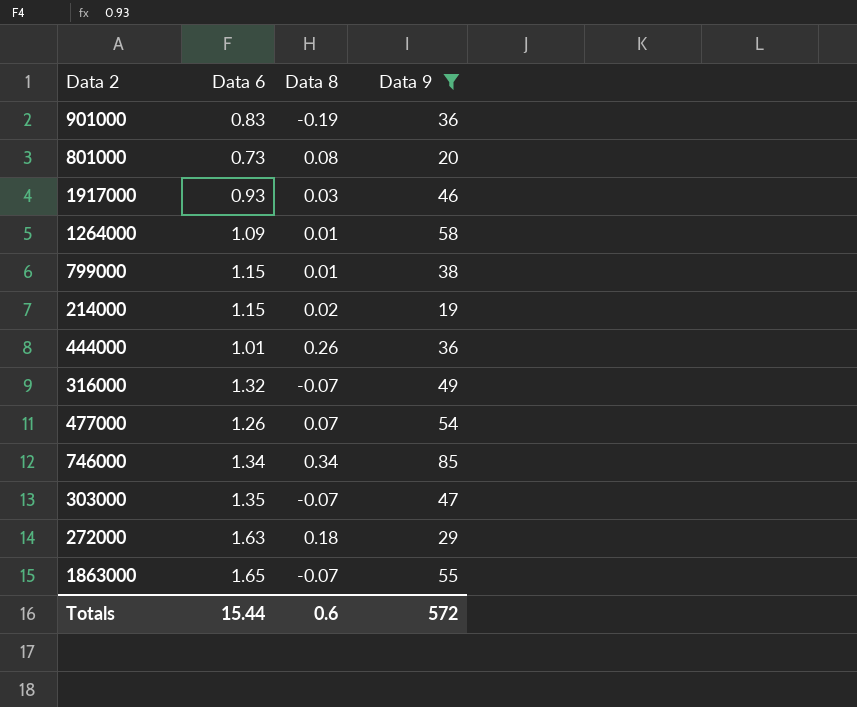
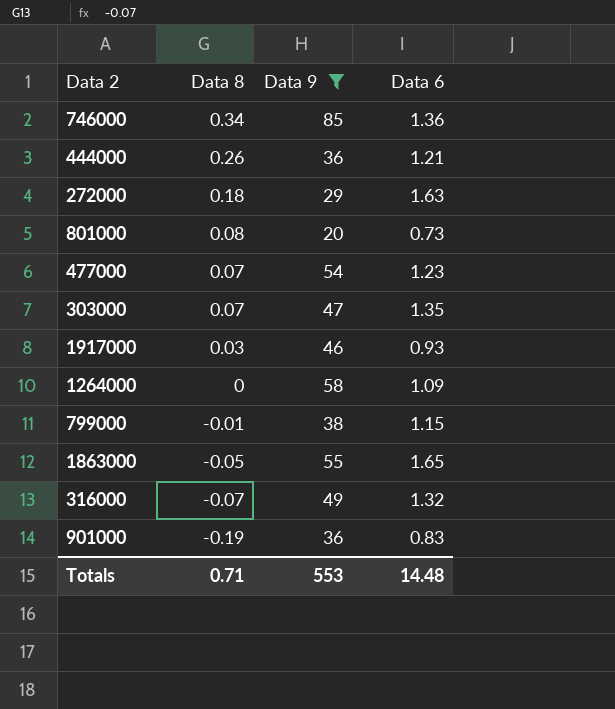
row order: none -> Data 8 descending
column Data 6 | position: 2 -> 4
row 214000: 1.15 | 0.02 | 19 -> none
746000 | Data 6: 1.34 -> 1.36
444000 | Data 6: 1.01 -> 1.21
477000 | Data 6: 1.26 -> 1.23
303000 | Data 8: -0.07 -> 0.07
1264000 | Data 8: 0.01 -> 0
799000 | Data 8: 0.01 -> -0.01
1863000 | Data 8: -0.07 -> -0.05
Totals | Data 8: 0.6 -> 0.71
Totals | Data 9: 572 -> 553
Totals | Data 6: 15.44 -> 14.48

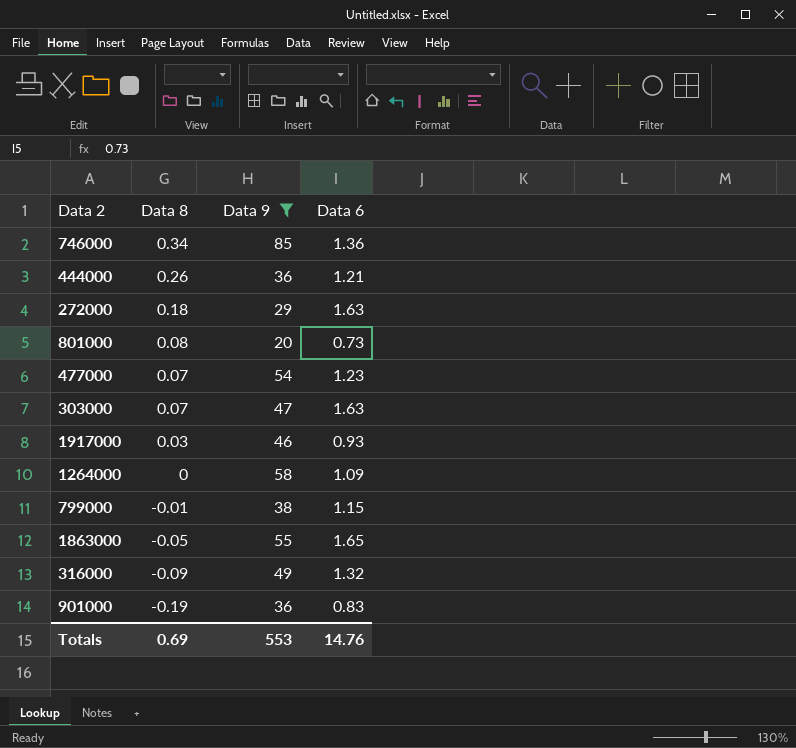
303000 | Data 6: 1.35 -> 1.63
316000 | Data 8: -0.07 -> -0.09
Totals | Data 8: 0.71 -> 0.69
Totals | Data 6: 14.48 -> 14.76

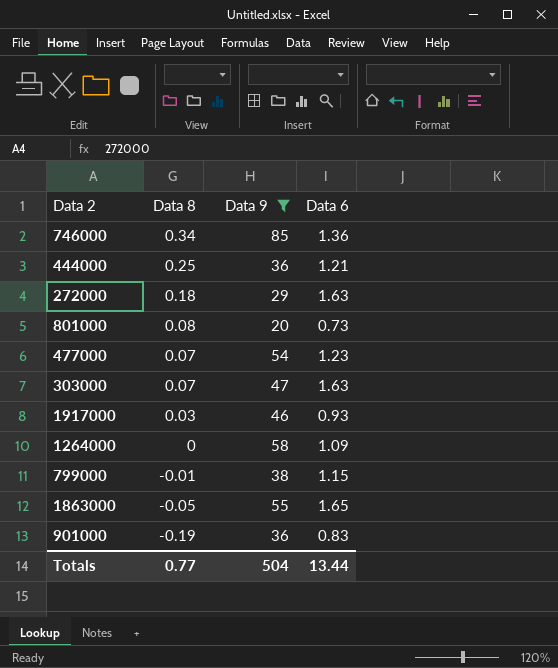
row 316000: -0.09 | 49 | 1.32 -> none
444000 | Data 8: 0.26 -> 0.25
Totals | Data 8: 0.69 -> 0.77
Totals | Data 9: 553 -> 504
Totals | Data 6: 14.76 -> 13.44

